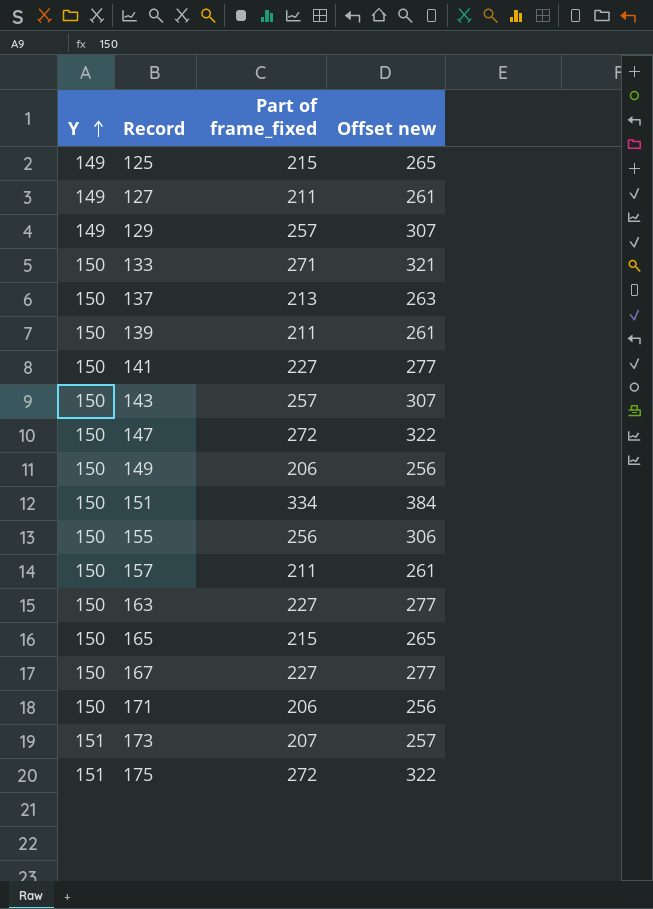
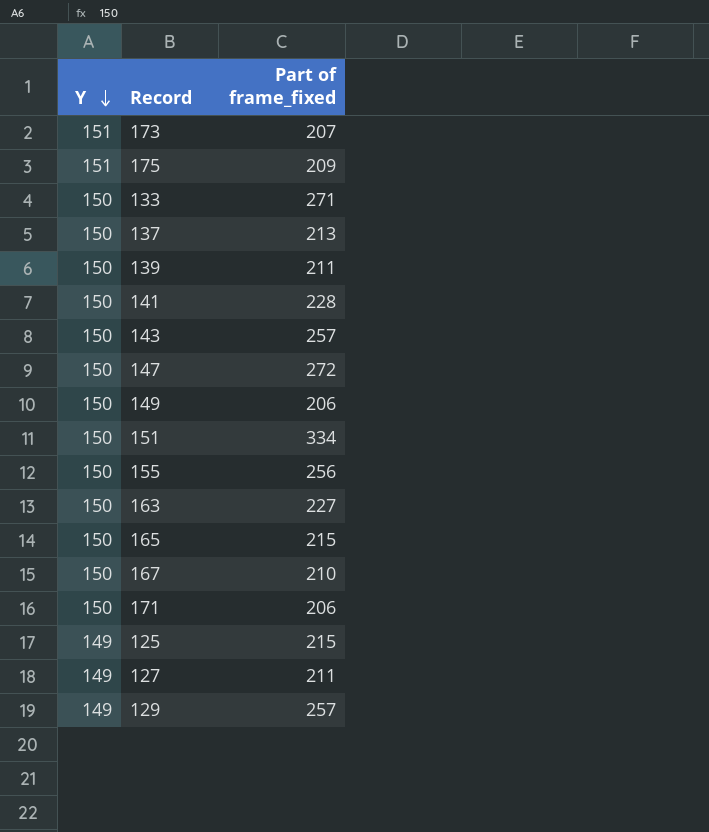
row order: Y ascending -> Y descending
column Offset new | formula: [Part of frame_fixed] + 50 -> none
row 157: 150 | 211 | 261 -> none
175 | Part of frame_fixed: 272 -> 209
141 | Part of frame_fixed: 227 -> 228
167 | Part of frame_fixed: 227 -> 210

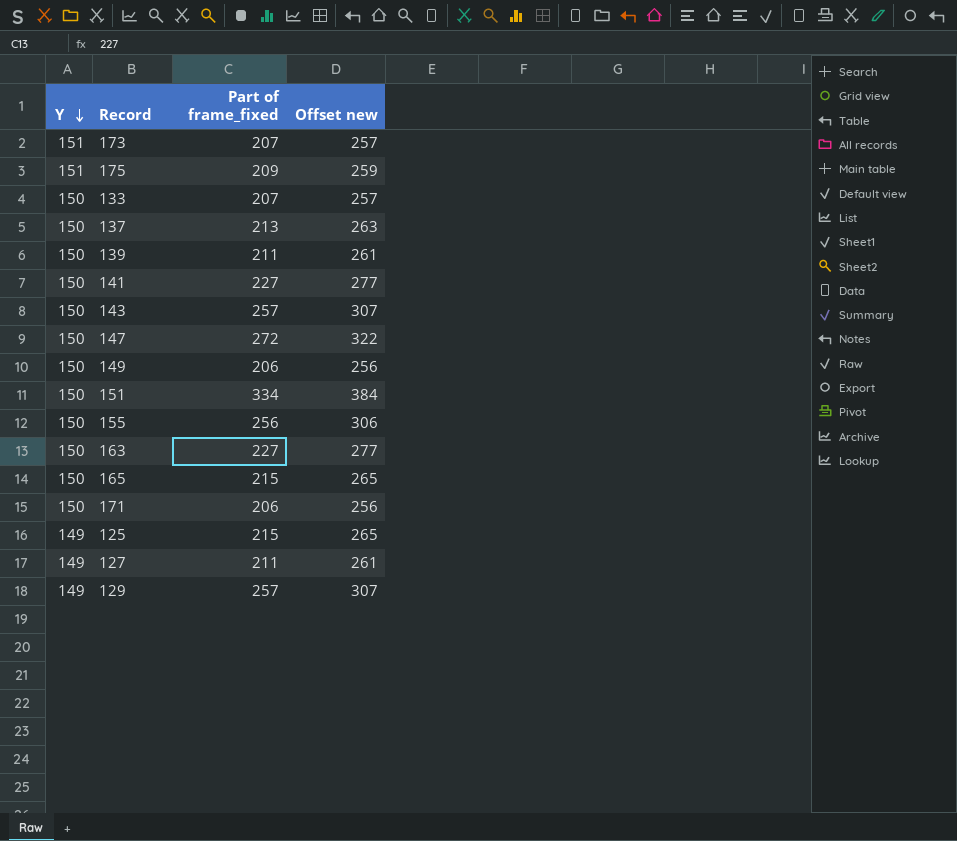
column Offset new | formula: none -> [Part of frame_fixed] + 50
row 167: 150 | 210 -> none
133 | Part of frame_fixed: 271 -> 207
141 | Part of frame_fixed: 228 -> 227

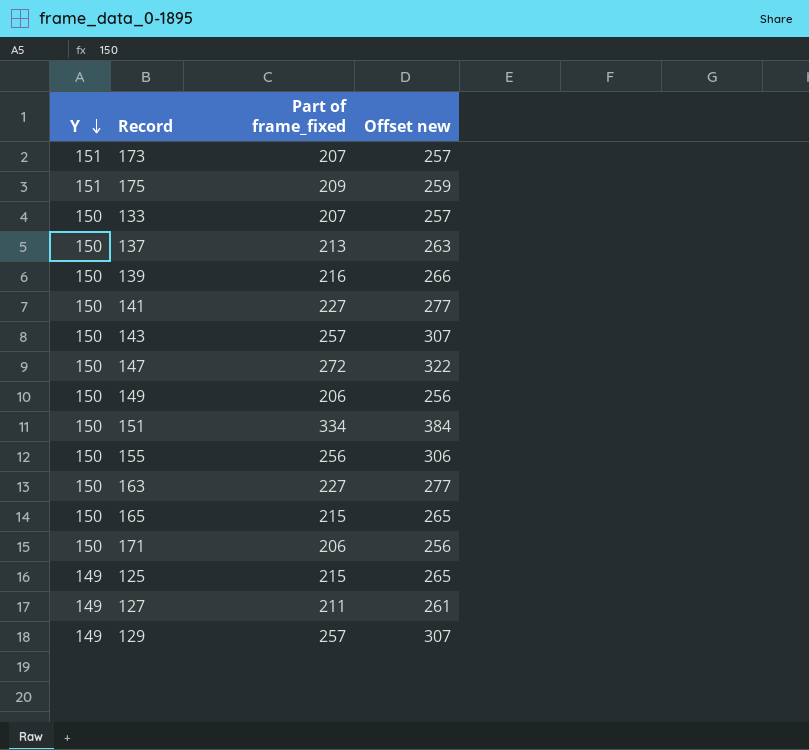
139 | Part of frame_fixed: 211 -> 216
139 | Offset new: 261 -> 266

